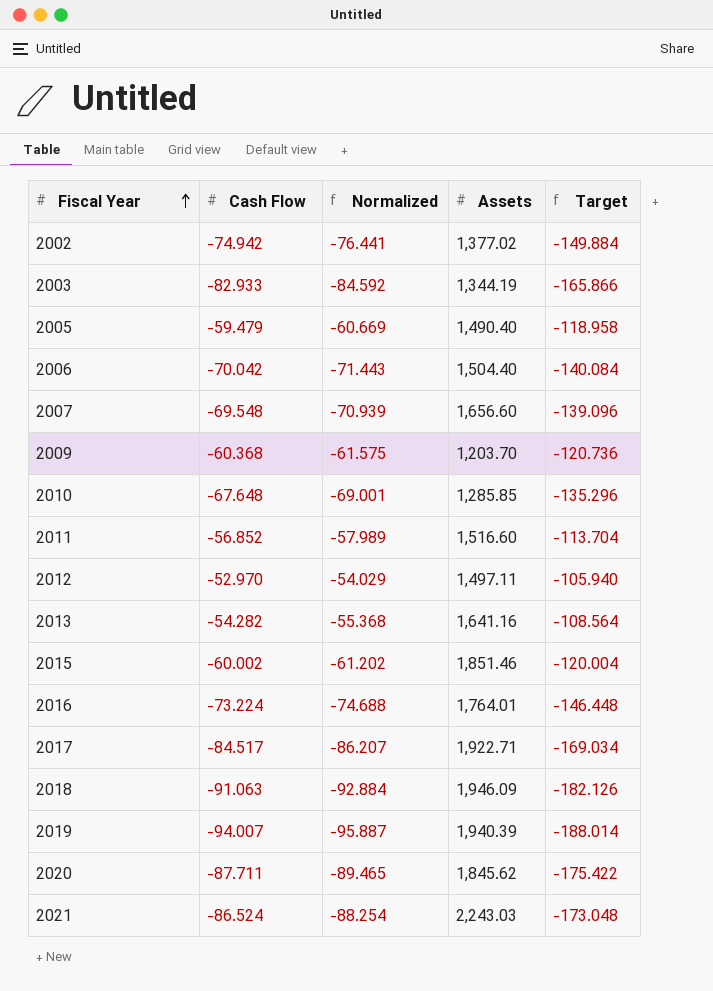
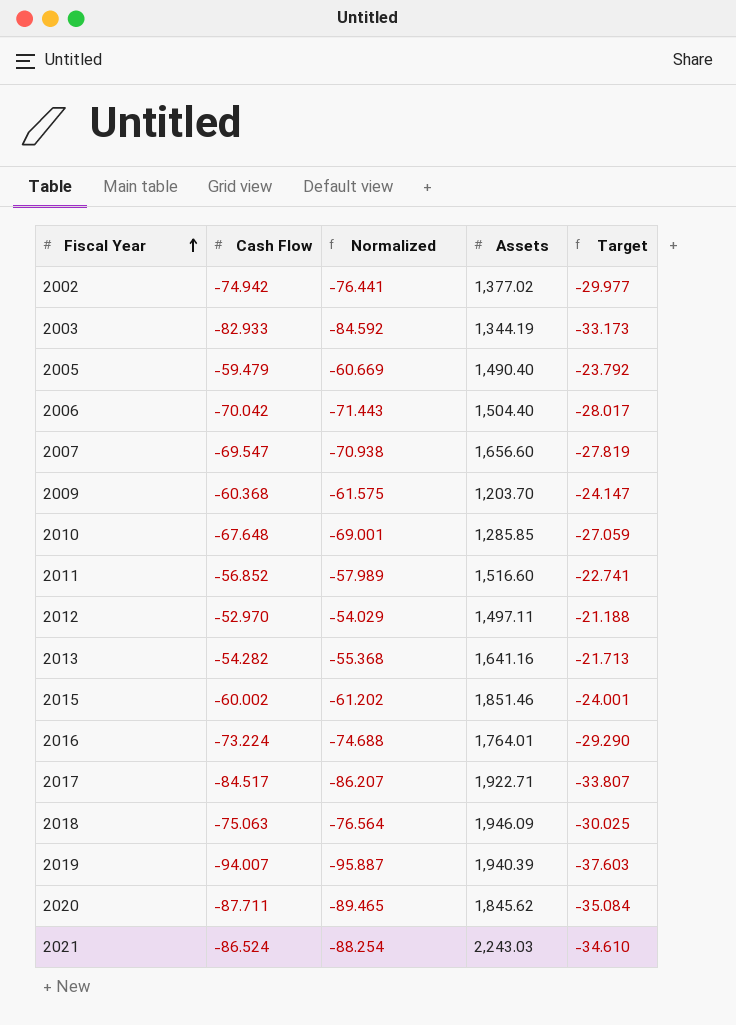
column Target | formula: [Cash Flow] * 2 -> [Cash Flow] * 0.4
2007 | Cash Flow: -69.548 -> -69.547
2007 | Normalized: -70.939 -> -70.938
2018 | Cash Flow: -91.063 -> -75.063
2018 | Normalized: -92.884 -> -76.564

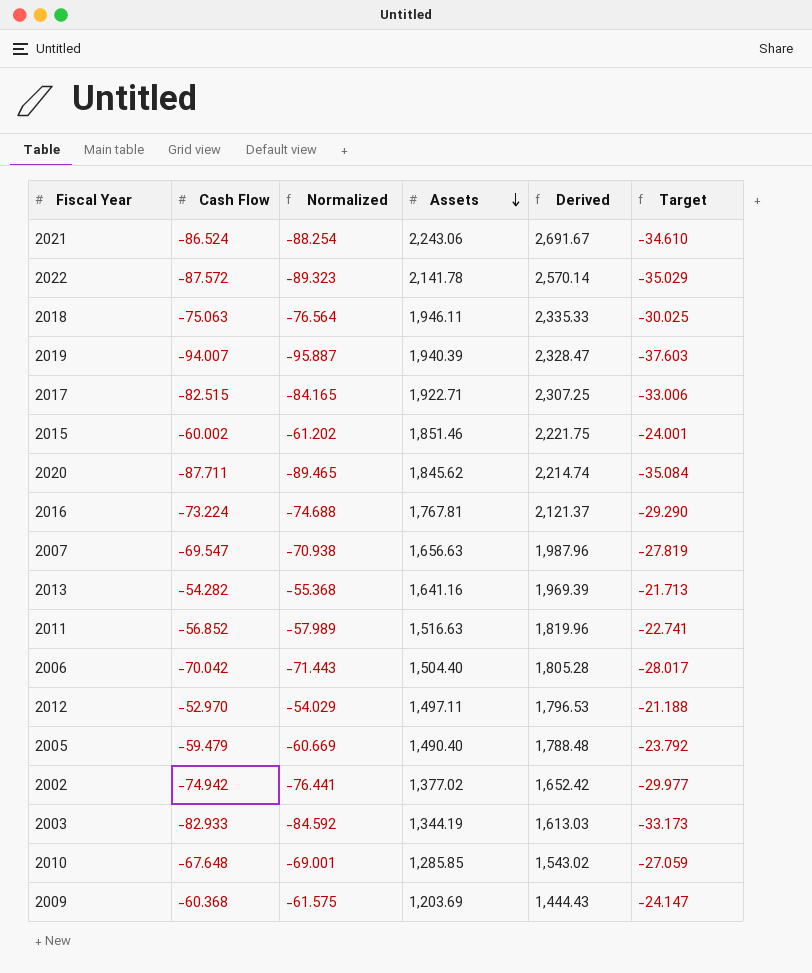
row order: Fiscal Year ascending -> Assets descending
column Derived | formula: none -> [Assets] * 1.2
2021 | Assets: 2,243.03 -> 2,243.06
row 2022: none -> -87.572 | -89.323 | 2,141.78 | 2,570.14 | -35.029
2018 | Assets: 1,946.09 -> 1,946.11
2017 | Cash Flow: -84.517 -> -82.515
2017 | Normalized: -86.207 -> -84.165
2017 | Target: -33.807 -> -33.006
2016 | Assets: 1,764.01 -> 1,767.81
2007 | Assets: 1,656.60 -> 1,656.63
2011 | Assets: 1,516.60 -> 1,516.63
2009 | Assets: 1,203.70 -> 1,203.69

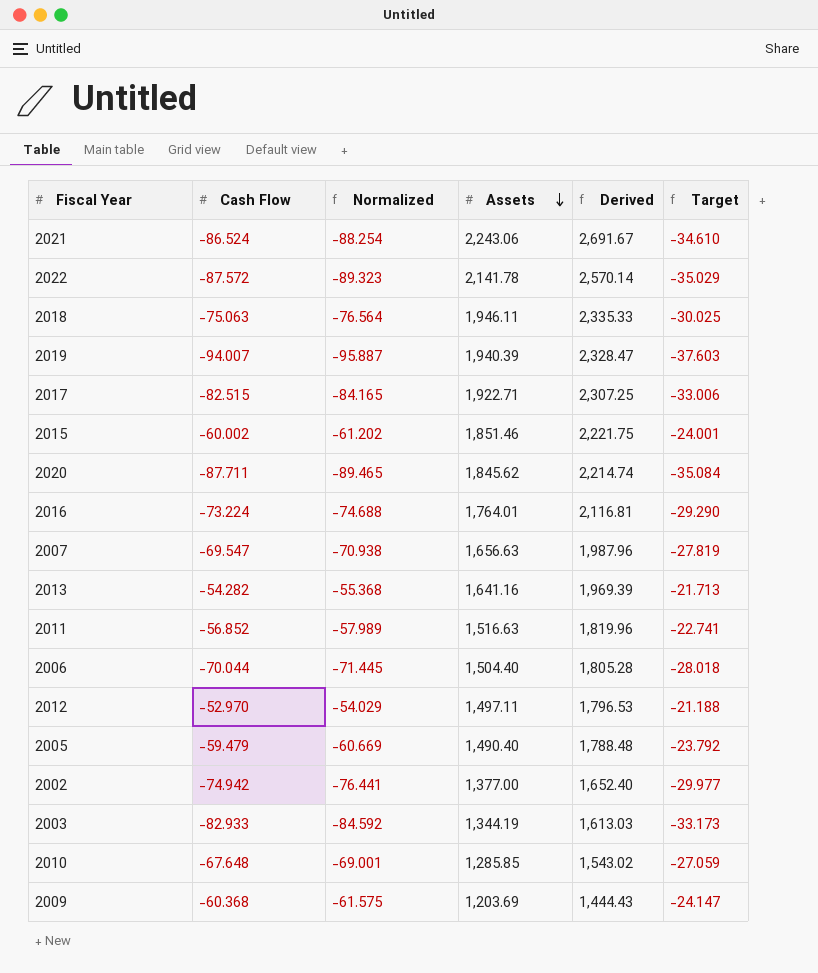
2016 | Assets: 1,767.81 -> 1,764.01
2016 | Derived: 2,121.37 -> 2,116.81
2006 | Cash Flow: -70.042 -> -70.044
2006 | Normalized: -71.443 -> -71.445
2006 | Target: -28.017 -> -28.018
2002 | Assets: 1,377.02 -> 1,377.00
2002 | Derived: 1,652.42 -> 1,652.40

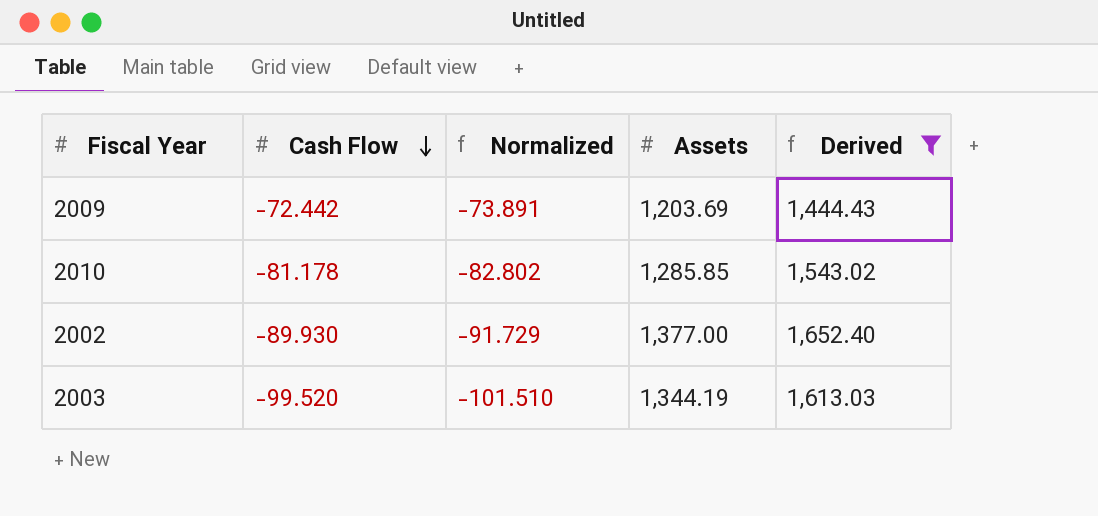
filter: none -> Derived <= 1,652.40
row order: Assets descending -> Cash Flow descending
column Target | formula: [Cash Flow] * 0.4 -> none
2009 | Cash Flow: -60.368 -> -72.442
2009 | Normalized: -61.575 -> -73.891
2010 | Cash Flow: -67.648 -> -81.178
2010 | Normalized: -69.001 -> -82.802
2002 | Cash Flow: -74.942 -> -89.930
2002 | Normalized: -76.441 -> -91.729
2003 | Cash Flow: -82.933 -> -99.520
2003 | Normalized: -84.592 -> -101.510

